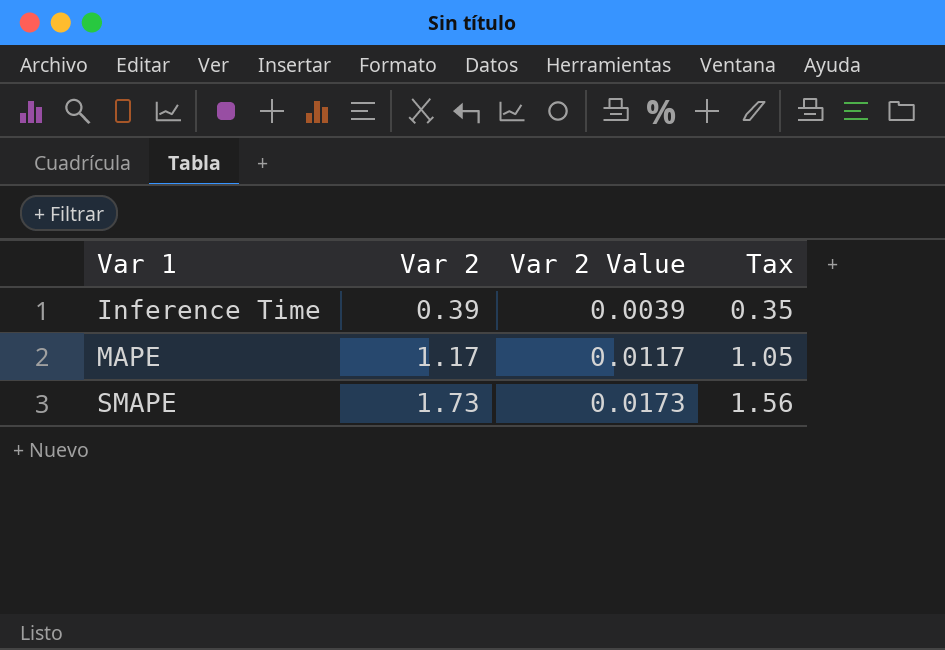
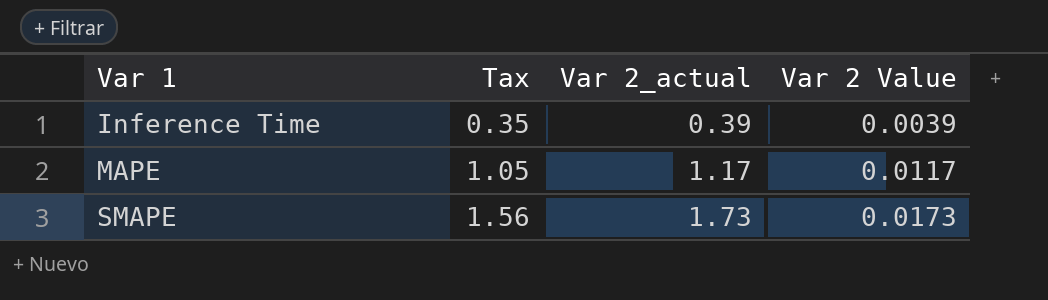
column Tax | position: 4 -> 2
column name: Var 2 -> Var 2_actual

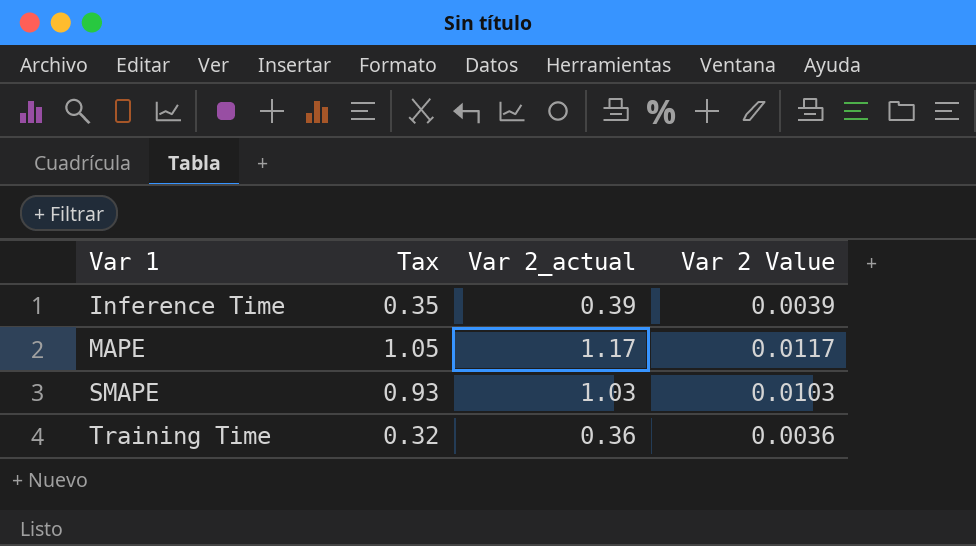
SMAPE | Tax: 1.56 -> 0.93
SMAPE | Var 2_actual: 1.73 -> 1.03
SMAPE | Var 2 Value: 0.0173 -> 0.0103
row Training Time: none -> 0.32 | 0.36 | 0.0036

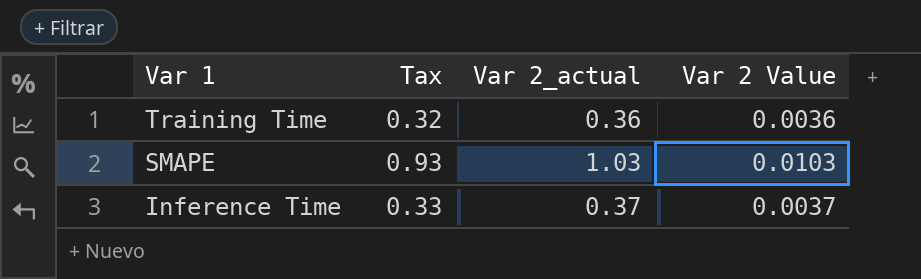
row order: Var 1 ascending -> Var 1 descending
row MAPE: 1.05 | 1.17 | 0.0117 -> none
Inference Time | Tax: 0.35 -> 0.33
Inference Time | Var 2_actual: 0.39 -> 0.37
Inference Time | Var 2 Value: 0.0039 -> 0.0037

